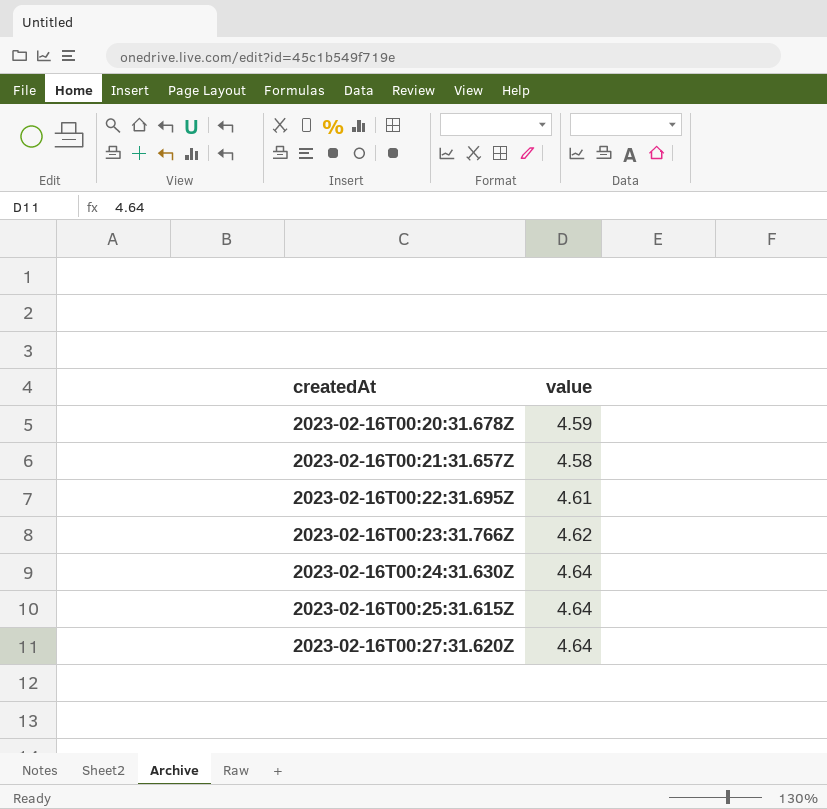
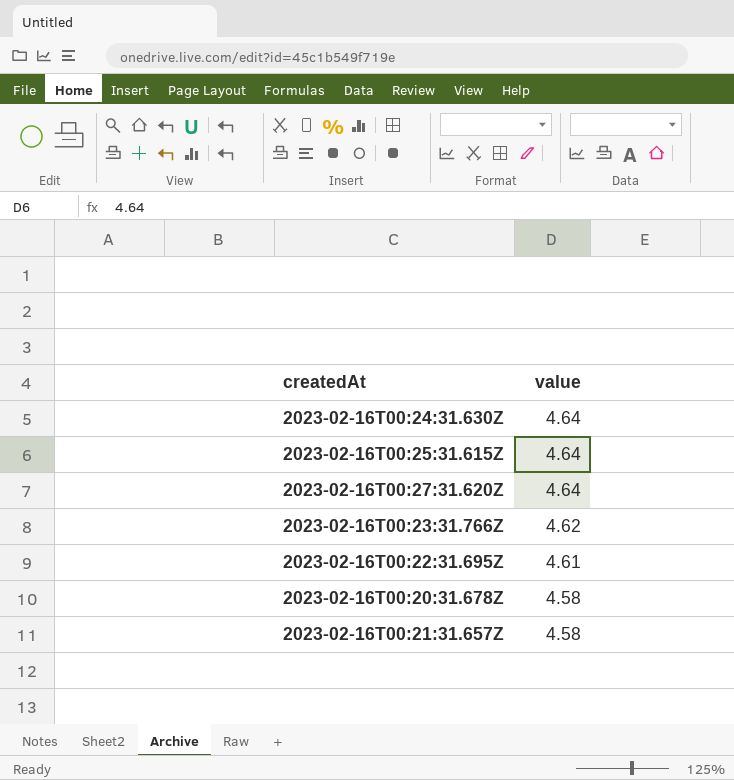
row order: createdAt ascending -> value descending
2023-02-16T00:20:31.678Z | value: 4.59 -> 4.58

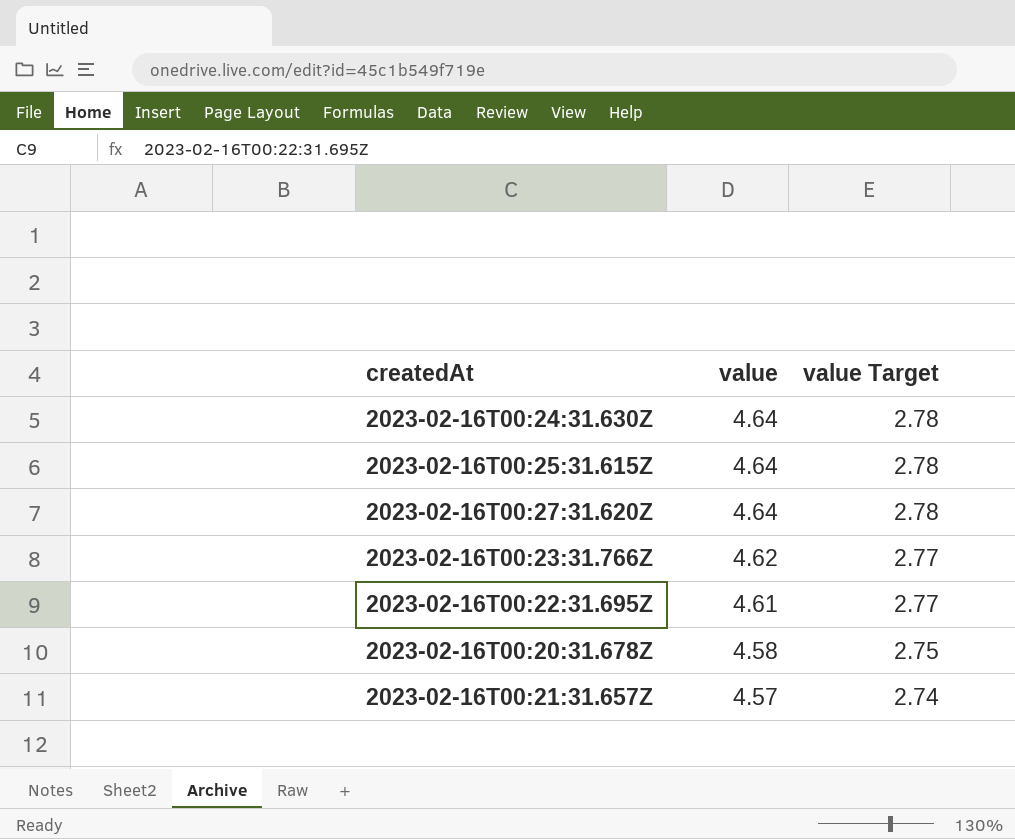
column value Target | formula: none -> [value] * 0.6
2023-02-16T00:21:31.657Z | value: 4.58 -> 4.57

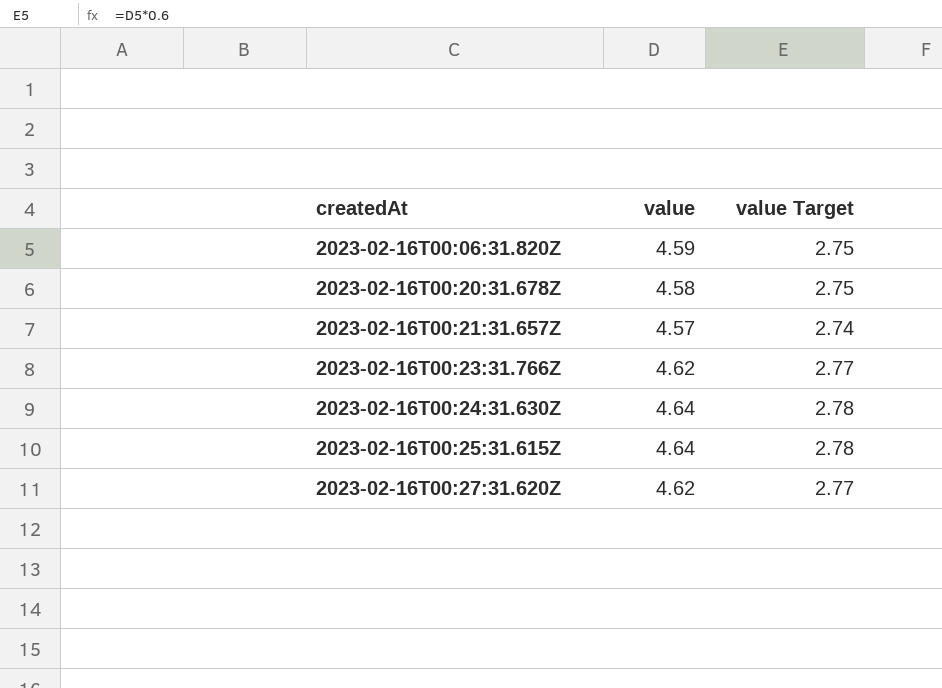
row order: value descending -> createdAt ascending
row 2023-02-16T00:22:31.695Z: 4.61 | 2.77 -> none
row 2023-02-16T00:06:31.820Z: none -> 4.59 | 2.75
2023-02-16T00:27:31.620Z | value: 4.64 -> 4.62
2023-02-16T00:27:31.620Z | value Target: 2.78 -> 2.77

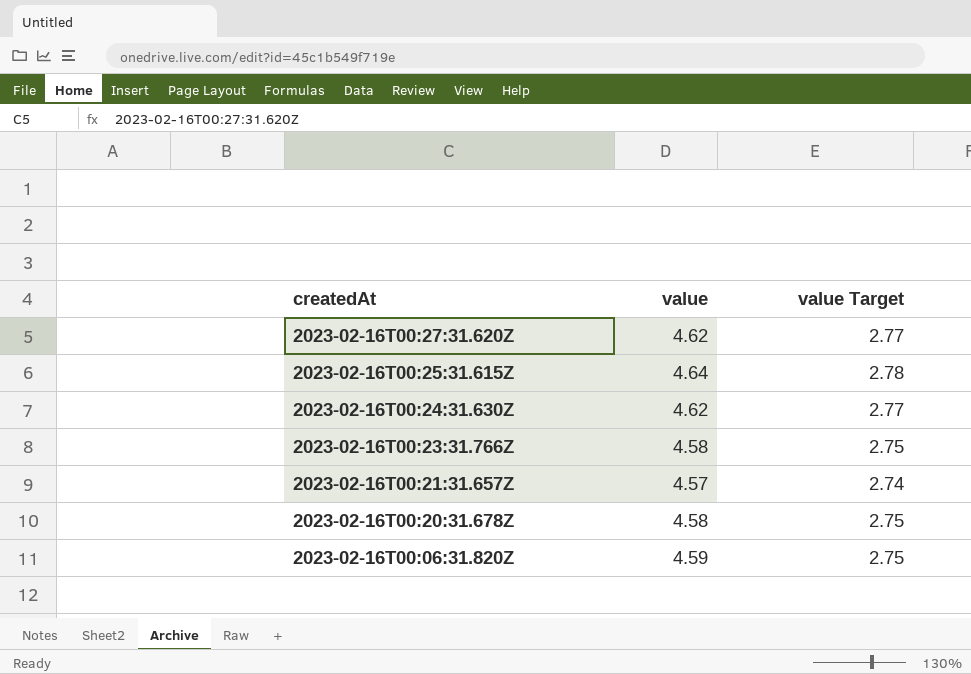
row order: createdAt ascending -> createdAt descending
2023-02-16T00:24:31.630Z | value: 4.64 -> 4.62
2023-02-16T00:24:31.630Z | value Target: 2.78 -> 2.77
2023-02-16T00:23:31.766Z | value: 4.62 -> 4.58
2023-02-16T00:23:31.766Z | value Target: 2.77 -> 2.75

